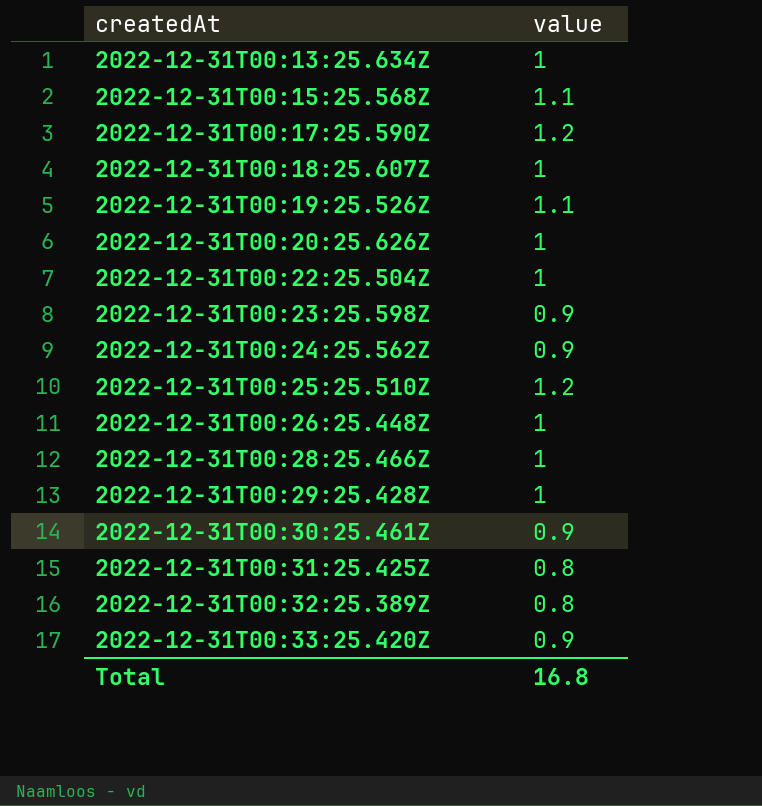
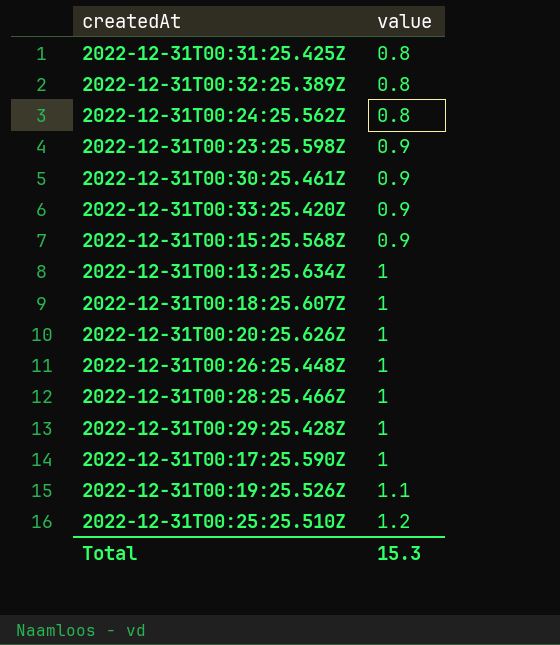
row order: createdAt ascending -> value ascending
row 2022-12-31T00:22:25.504Z: 1 -> none
2022-12-31T00:24:25.562Z | value: 0.9 -> 0.8
2022-12-31T00:15:25.568Z | value: 1.1 -> 0.9
2022-12-31T00:17:25.590Z | value: 1.2 -> 1
Total | value: 16.8 -> 15.3

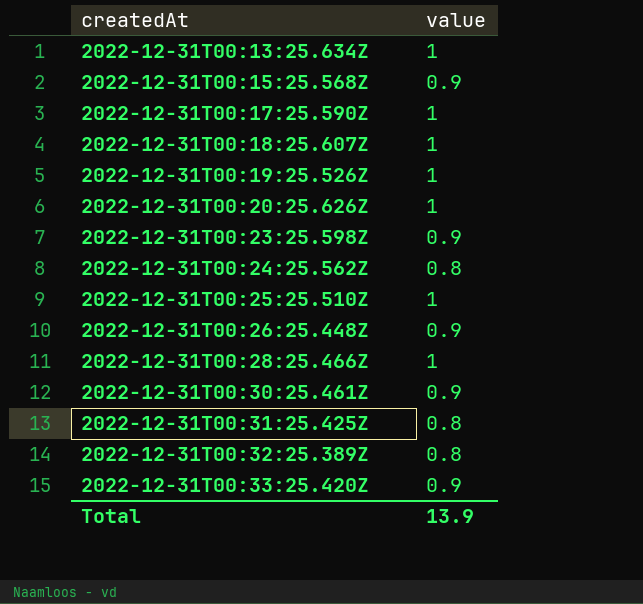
row order: value ascending -> createdAt ascending
row 2022-12-31T00:29:25.428Z: 1 -> none
2022-12-31T00:19:25.526Z | value: 1.1 -> 1
2022-12-31T00:25:25.510Z | value: 1.2 -> 1
2022-12-31T00:26:25.448Z | value: 1 -> 0.9
Total | value: 15.3 -> 13.9

